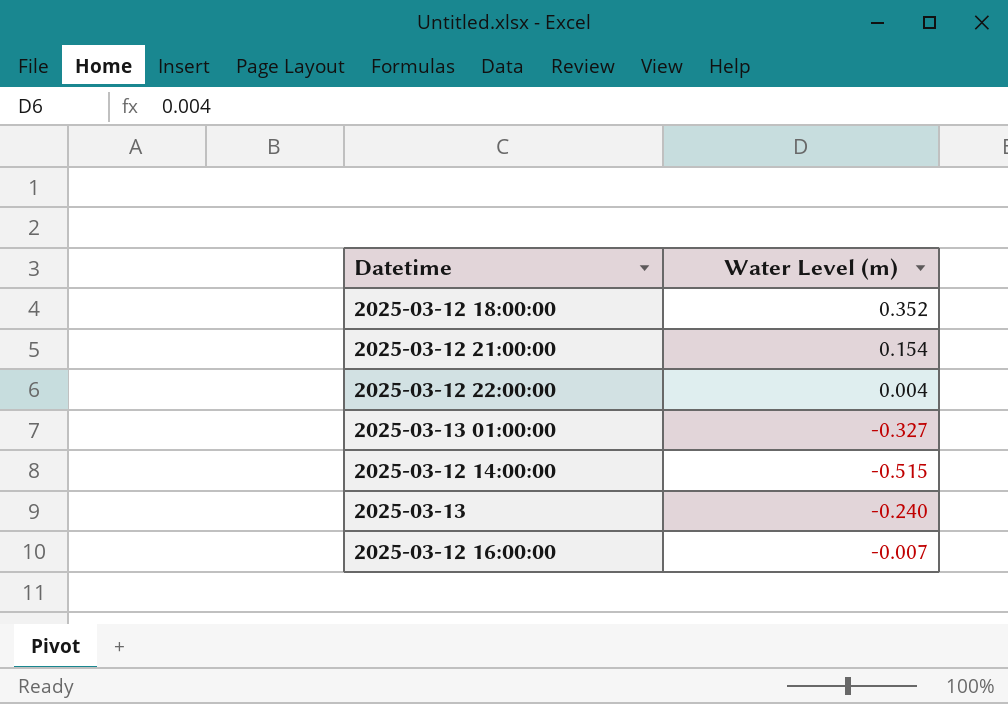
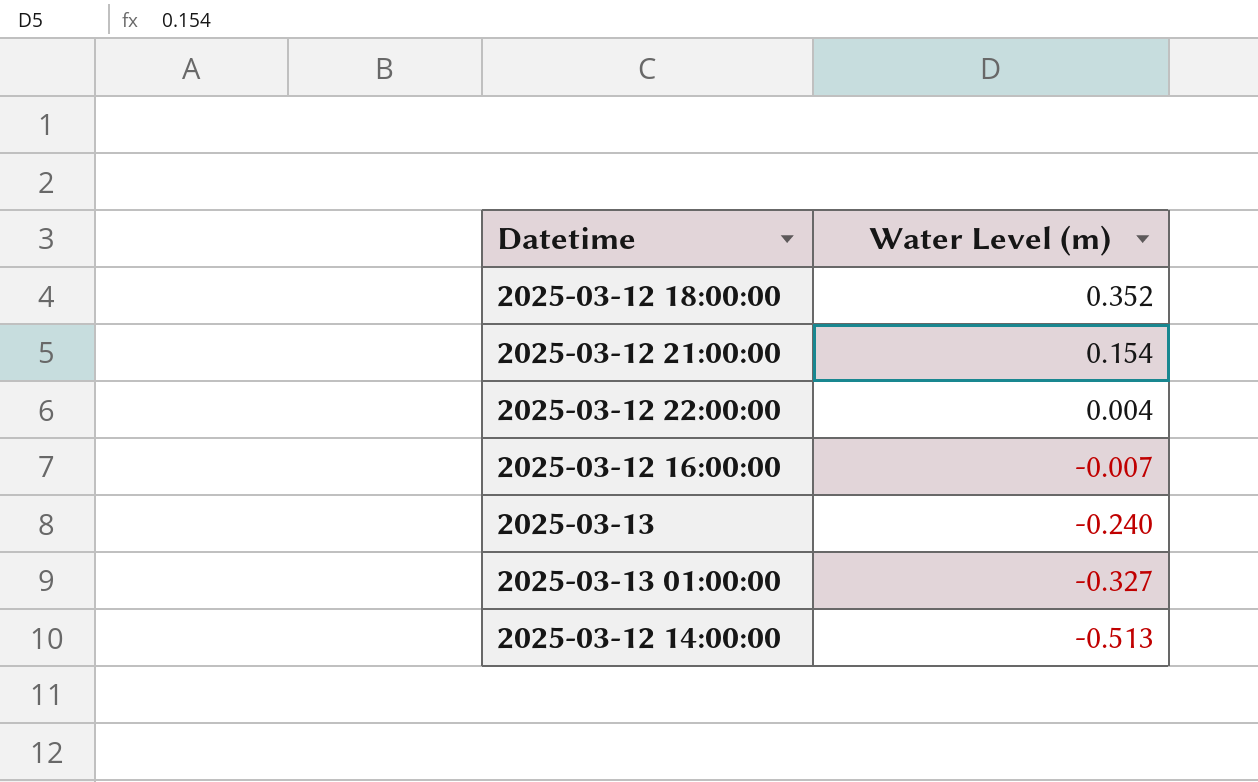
row order: none -> Water Level (m) descending
2025-03-12 14:00:00 | Water Level (m): -0.515 -> -0.513

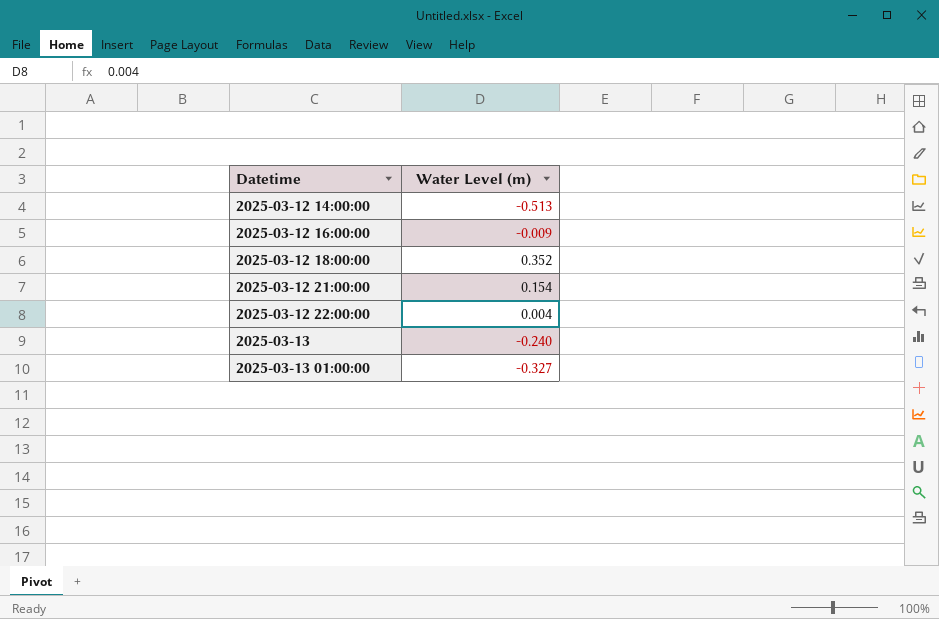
row order: Water Level (m) descending -> Datetime ascending
2025-03-12 16:00:00 | Water Level (m): -0.007 -> -0.009

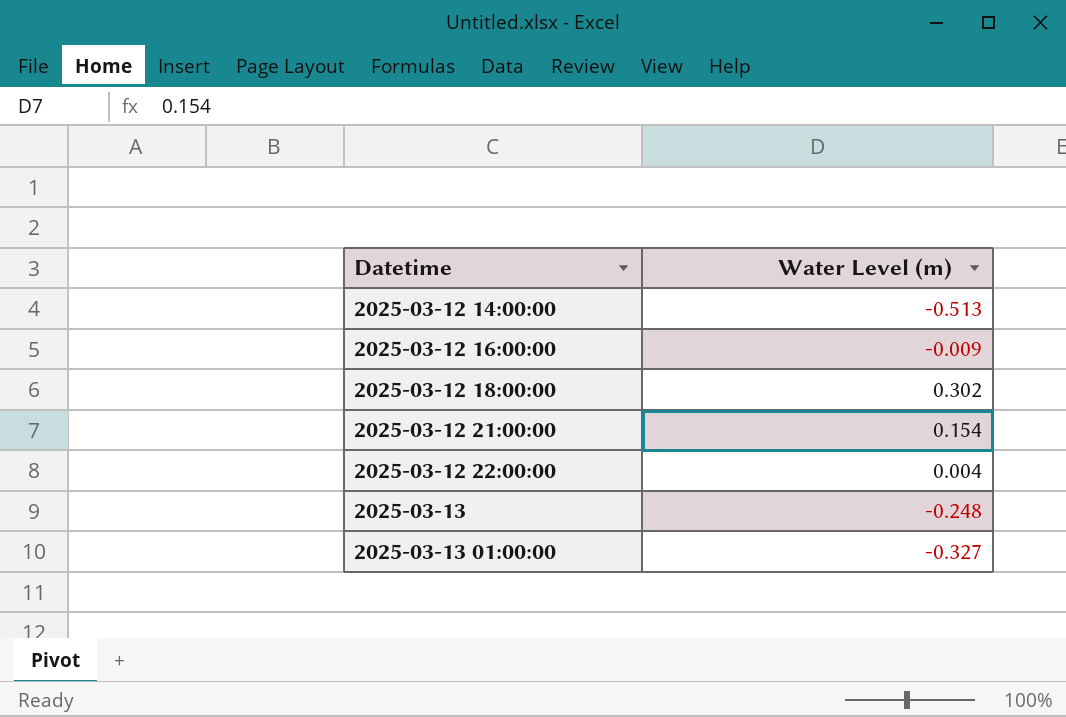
2025-03-12 18:00:00 | Water Level (m): 0.352 -> 0.302
2025-03-13 | Water Level (m): -0.240 -> -0.248

